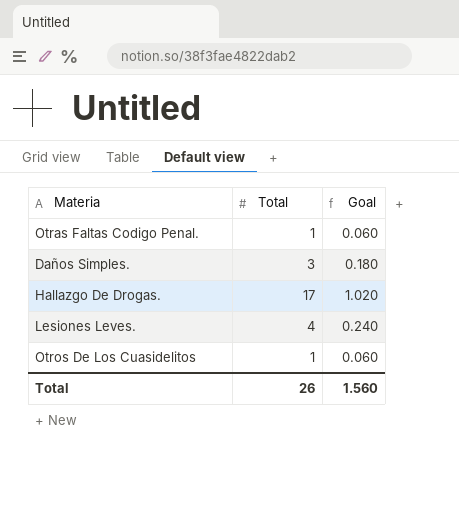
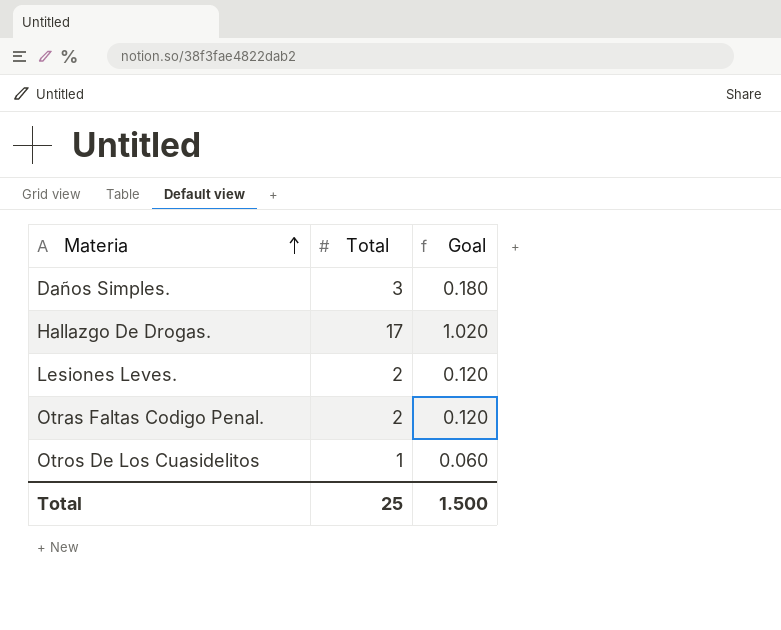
row order: none -> Materia ascending
Lesiones Leves. | Total: 4 -> 2
Lesiones Leves. | Goal: 0.240 -> 0.120
Otras Faltas Codigo Penal. | Total: 1 -> 2
Otras Faltas Codigo Penal. | Goal: 0.060 -> 0.120
Total | Total: 26 -> 25
Total | Goal: 1.560 -> 1.500

